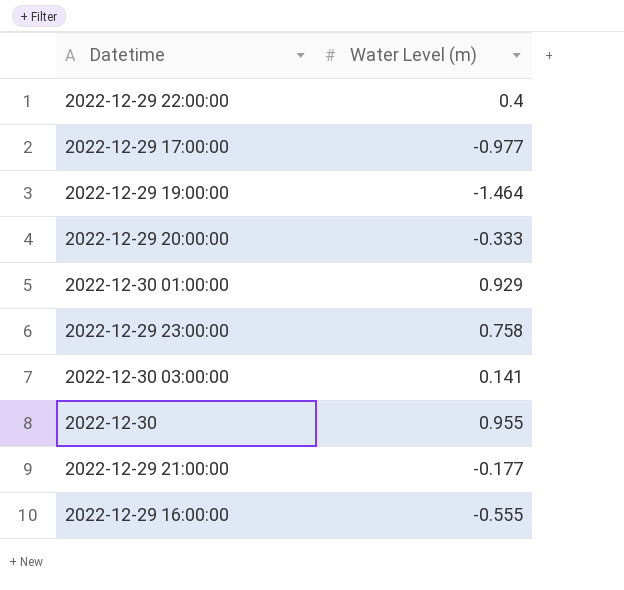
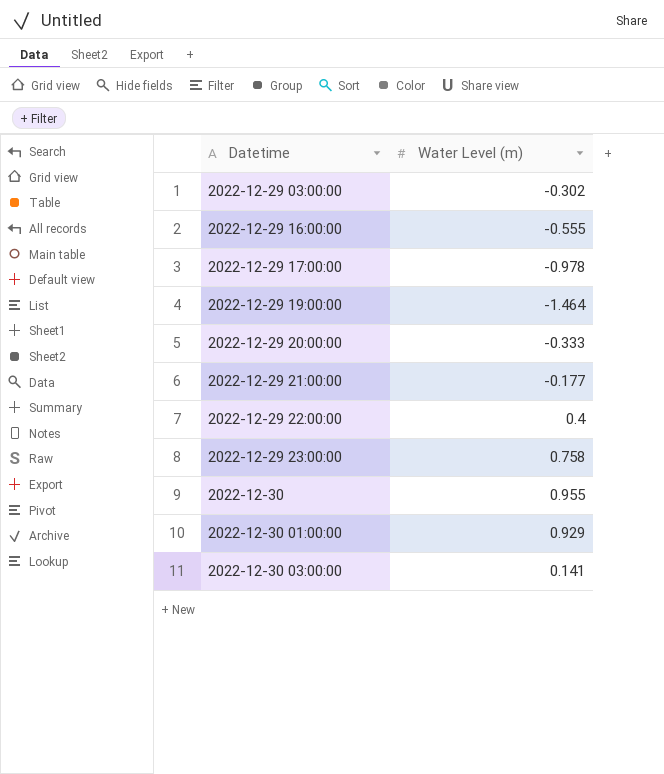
row order: none -> Datetime ascending
row 2022-12-29 03:00:00: none -> -0.302
2022-12-29 17:00:00 | Water Level (m): -0.977 -> -0.978

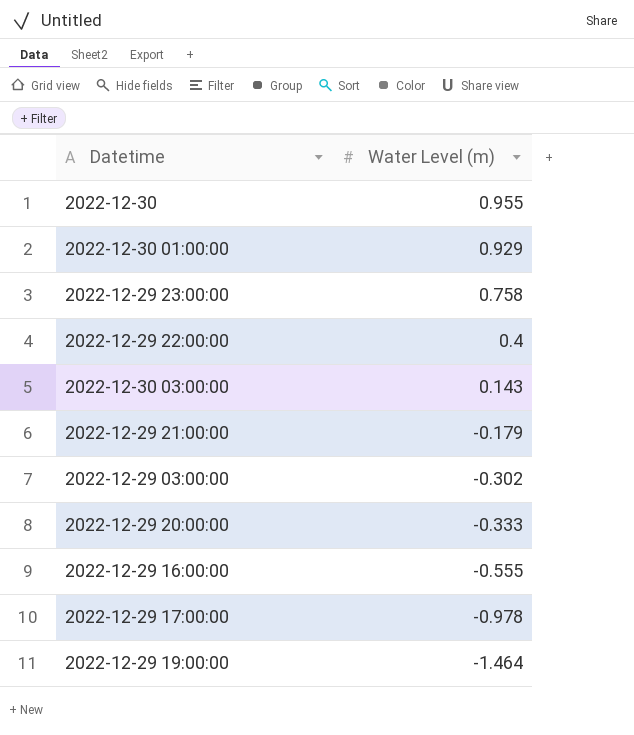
row order: Datetime ascending -> Water Level (m) descending
2022-12-30 03:00:00 | Water Level (m): 0.141 -> 0.143
2022-12-29 21:00:00 | Water Level (m): -0.177 -> -0.179

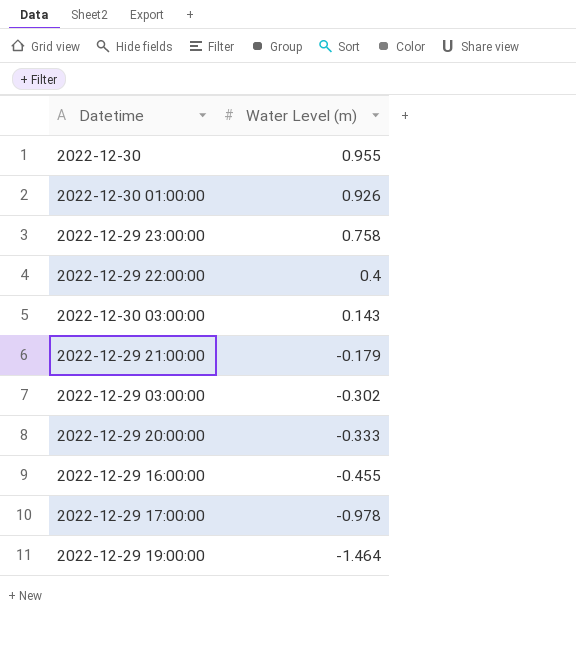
2022-12-30 01:00:00 | Water Level (m): 0.929 -> 0.926
2022-12-29 16:00:00 | Water Level (m): -0.555 -> -0.455

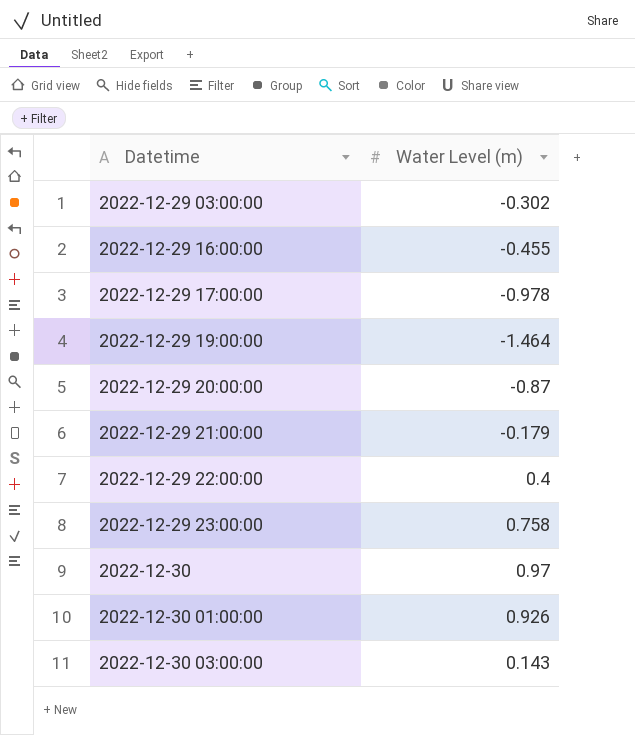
row order: Water Level (m) descending -> Datetime ascending
2022-12-29 20:00:00 | Water Level (m): -0.333 -> -0.87
2022-12-30 | Water Level (m): 0.955 -> 0.97

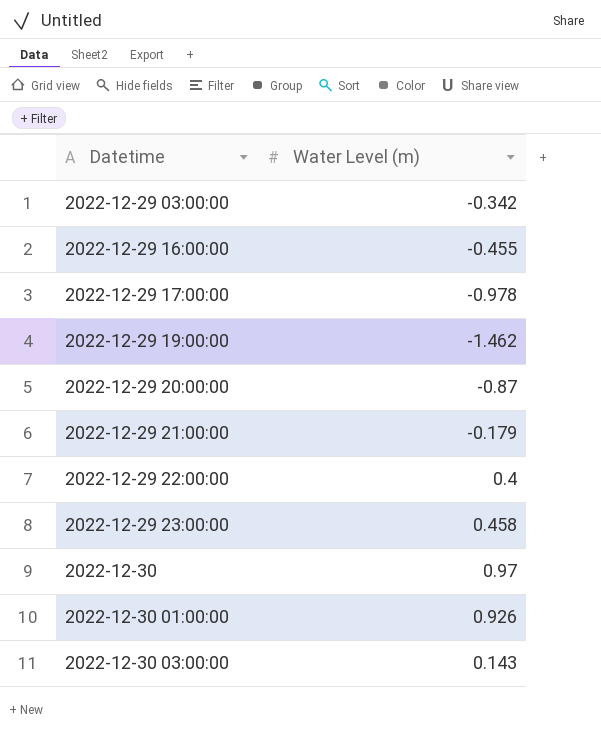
2022-12-29 03:00:00 | Water Level (m): -0.302 -> -0.342
2022-12-29 19:00:00 | Water Level (m): -1.464 -> -1.462
2022-12-29 23:00:00 | Water Level (m): 0.758 -> 0.458

